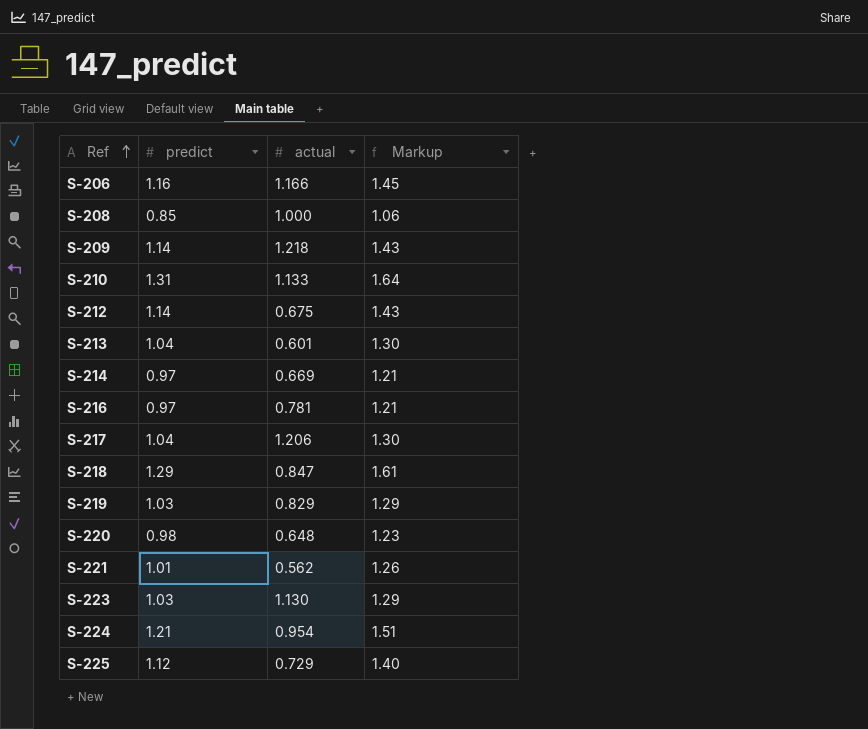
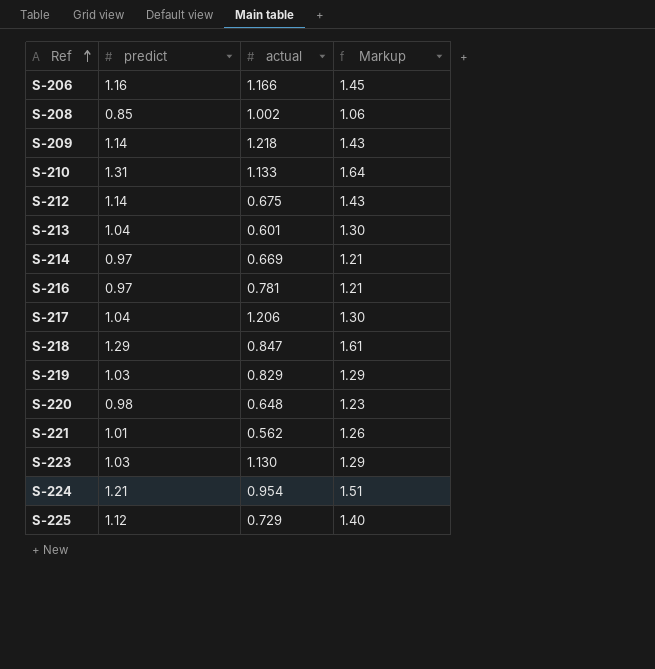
S-208 | actual: 1.000 -> 1.002

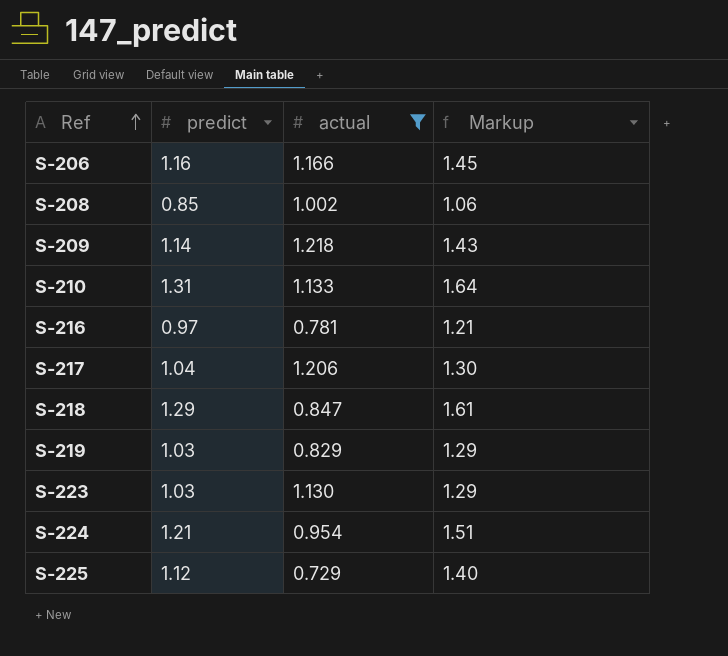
filter: none -> actual >= 0.729

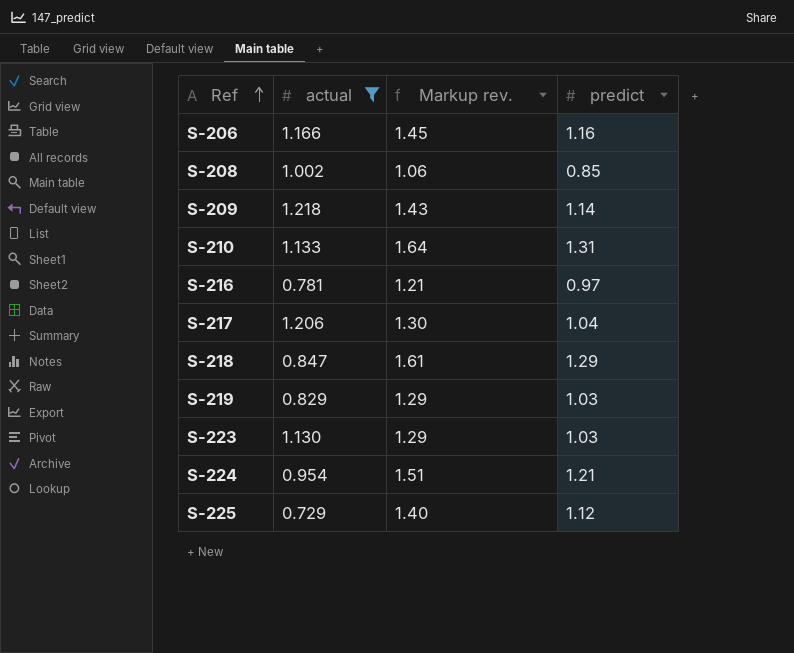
column name: Markup -> Markup rev.
column predict | position: 2 -> 4

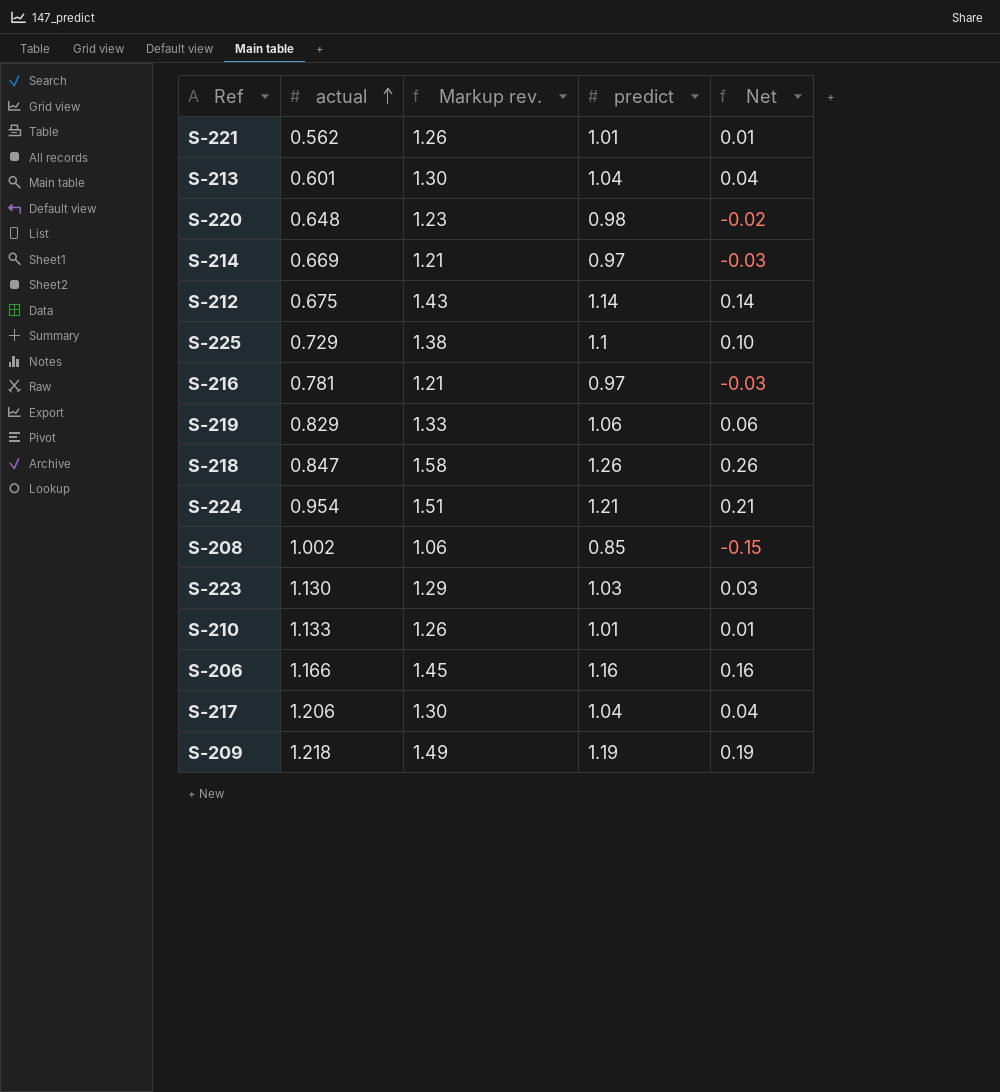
filter: actual >= 0.729 -> none
row order: Ref ascending -> actual ascending
column Net | formula: none -> [predict] - 1
S-225 | Markup rev.: 1.40 -> 1.38
S-225 | predict: 1.12 -> 1.1
S-219 | Markup rev.: 1.29 -> 1.33
S-219 | predict: 1.03 -> 1.06
S-218 | Markup rev.: 1.61 -> 1.58
S-218 | predict: 1.29 -> 1.26
S-210 | Markup rev.: 1.64 -> 1.26
S-210 | predict: 1.31 -> 1.01
S-209 | Markup rev.: 1.43 -> 1.49
S-209 | predict: 1.14 -> 1.19

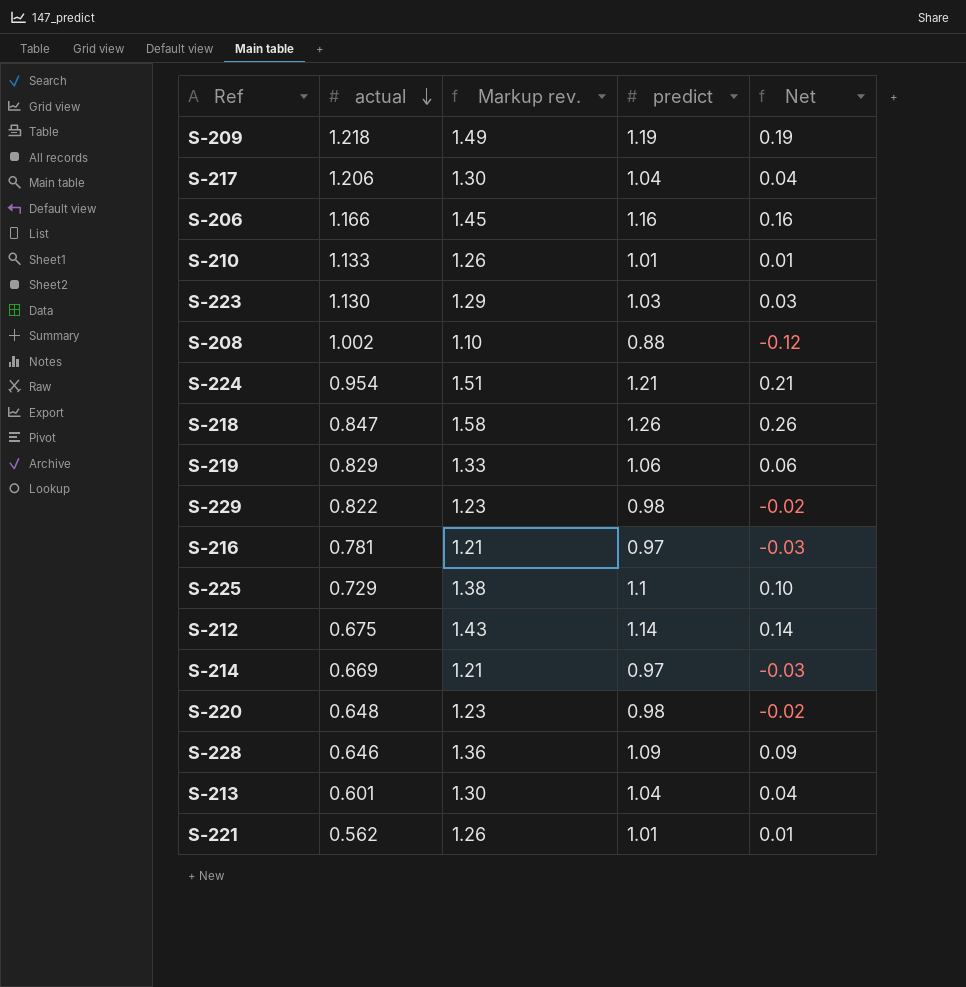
row order: actual ascending -> actual descending
S-208 | Markup rev.: 1.06 -> 1.10
S-208 | predict: 0.85 -> 0.88
S-208 | Net: -0.15 -> -0.12
row S-229: none -> 0.822 | 1.23 | 0.98 | -0.02
row S-228: none -> 0.646 | 1.36 | 1.09 | 0.09

